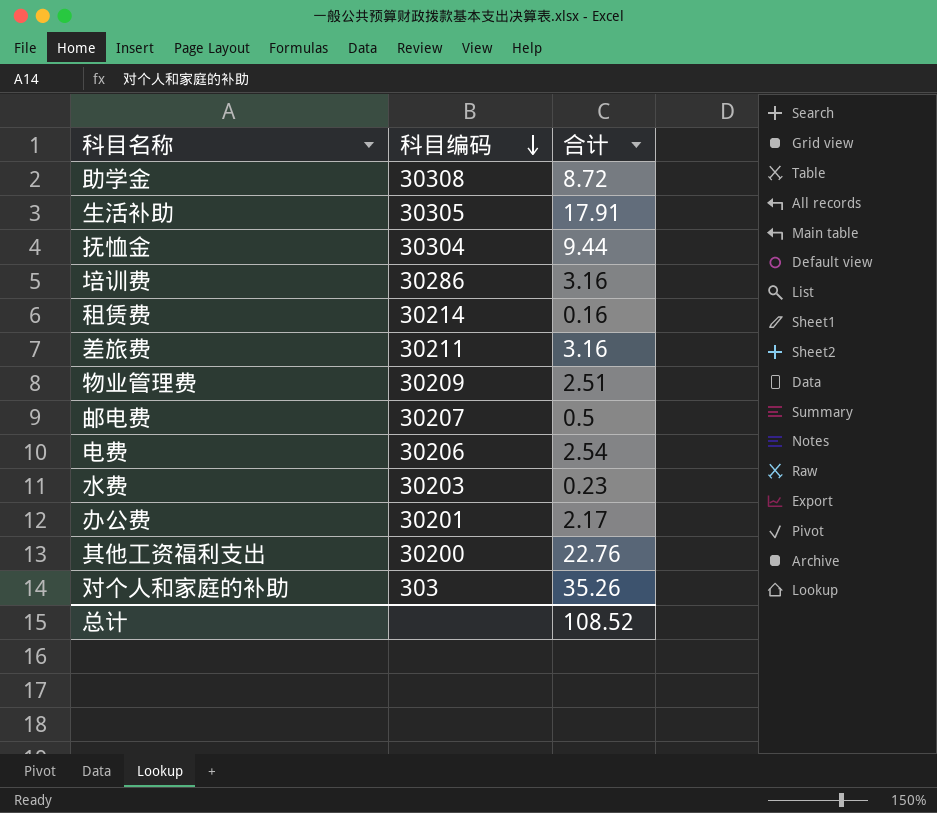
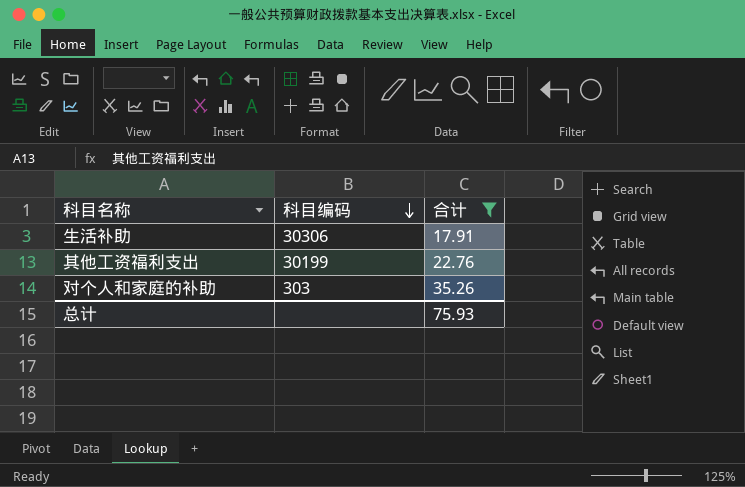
filter: none -> 合计 >= 17.91
生活补助 | 科目编码: 30305 -> 30306
其他工资福利支出 | 科目编码: 30200 -> 30199
总计 | 合计: 108.52 -> 75.93

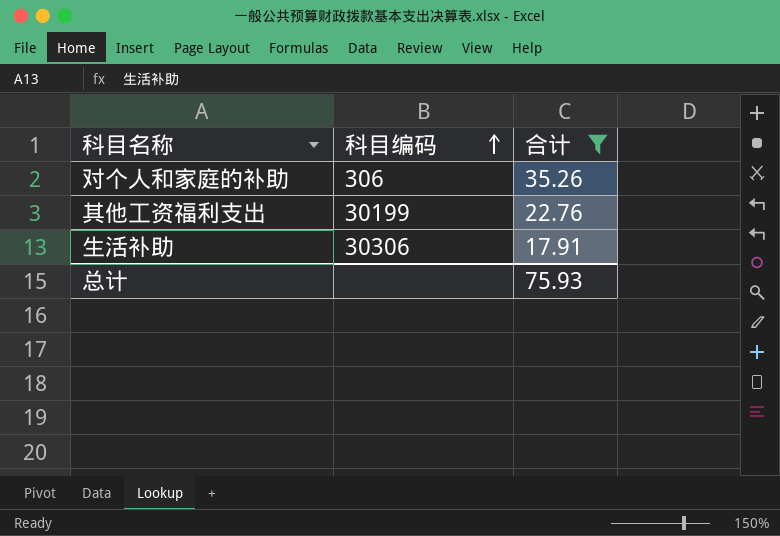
row order: 科目编码 descending -> 科目编码 ascending
对个人和家庭的补助 | 科目编码: 303 -> 306

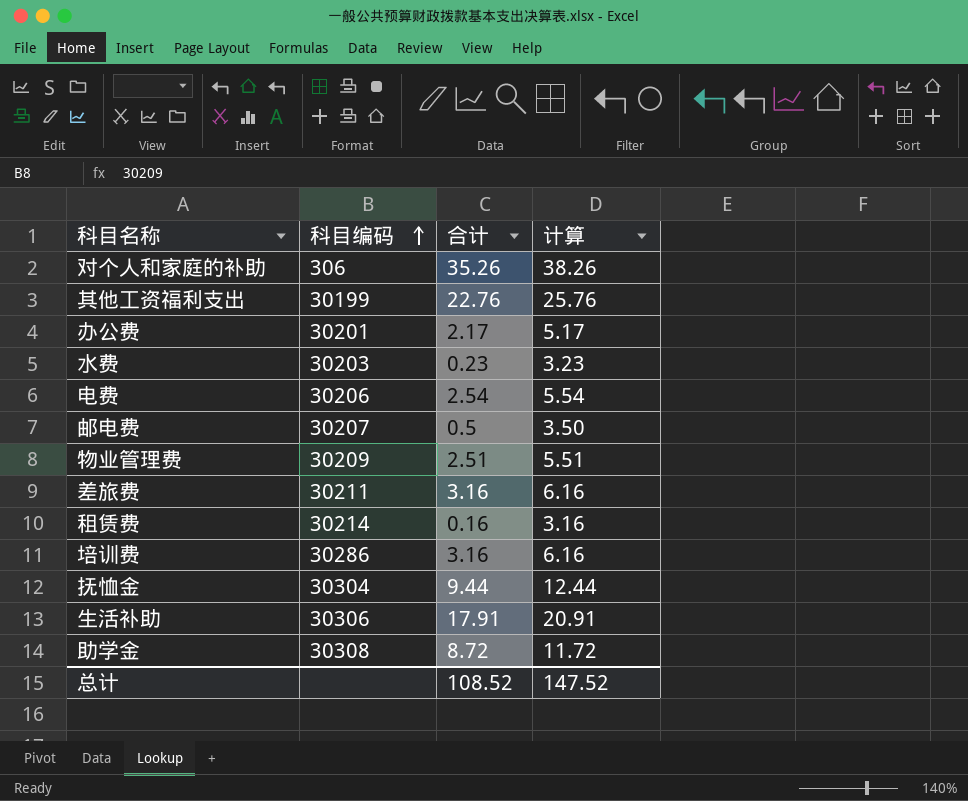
filter: 合计 >= 17.91 -> none
column 计算 | formula: none -> [合计] + 3
总计 | 合计: 75.93 -> 108.52

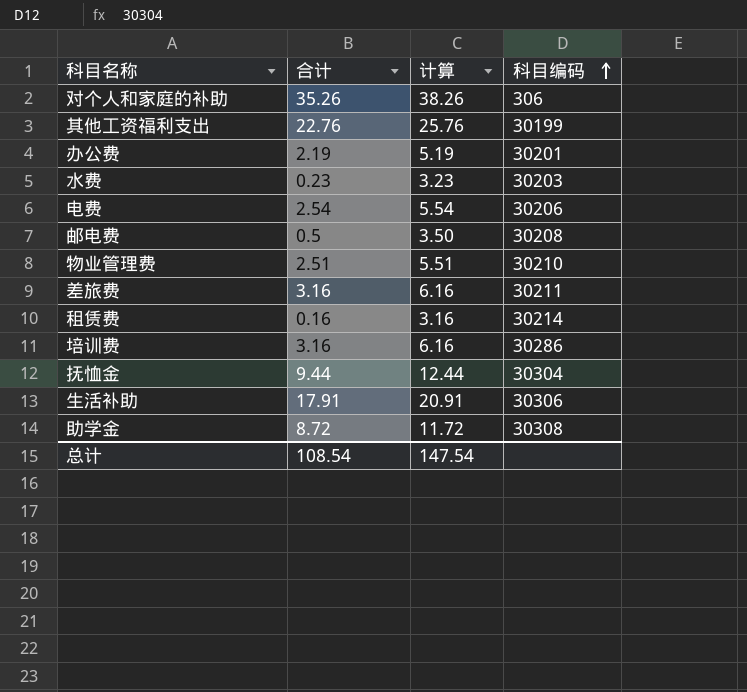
column 科目编码 | position: 2 -> 4
办公费 | 合计: 2.17 -> 2.19
办公费 | 计算: 5.17 -> 5.19
邮电费 | 科目编码: 30207 -> 30208
物业管理费 | 科目编码: 30209 -> 30210
总计 | 合计: 108.52 -> 108.54
总计 | 计算: 147.52 -> 147.54

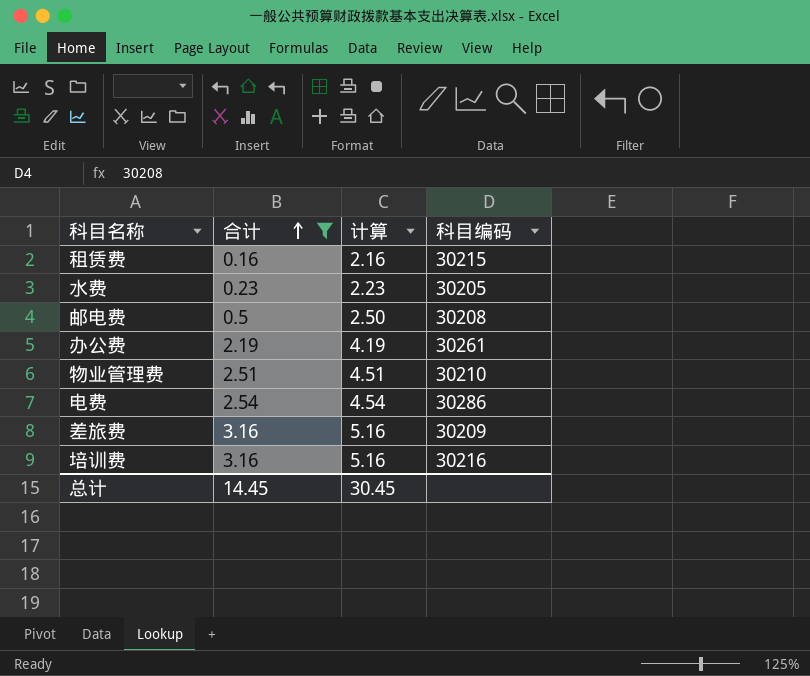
filter: none -> 合计 <= 3.16
row order: 科目编码 ascending -> 合计 ascending
column 计算 | formula: [合计] + 3 -> [合计] + 2
租赁费 | 科目编码: 30214 -> 30215
水费 | 科目编码: 30203 -> 30205
办公费 | 科目编码: 30201 -> 30261
电费 | 科目编码: 30206 -> 30286
差旅费 | 科目编码: 30211 -> 30209
培训费 | 科目编码: 30286 -> 30216
总计 | 合计: 108.54 -> 14.45
总计 | 计算: 147.54 -> 30.45

